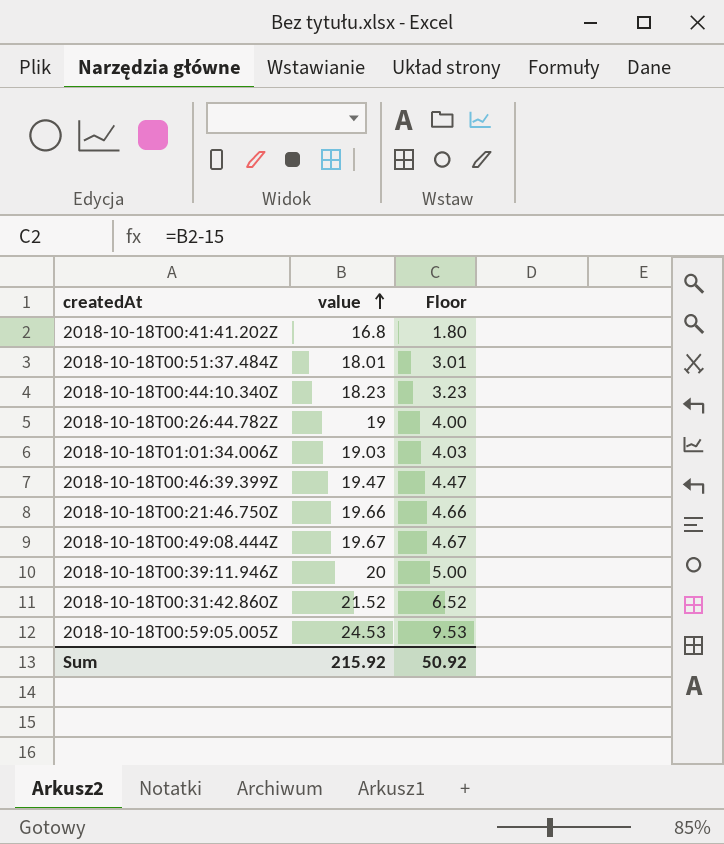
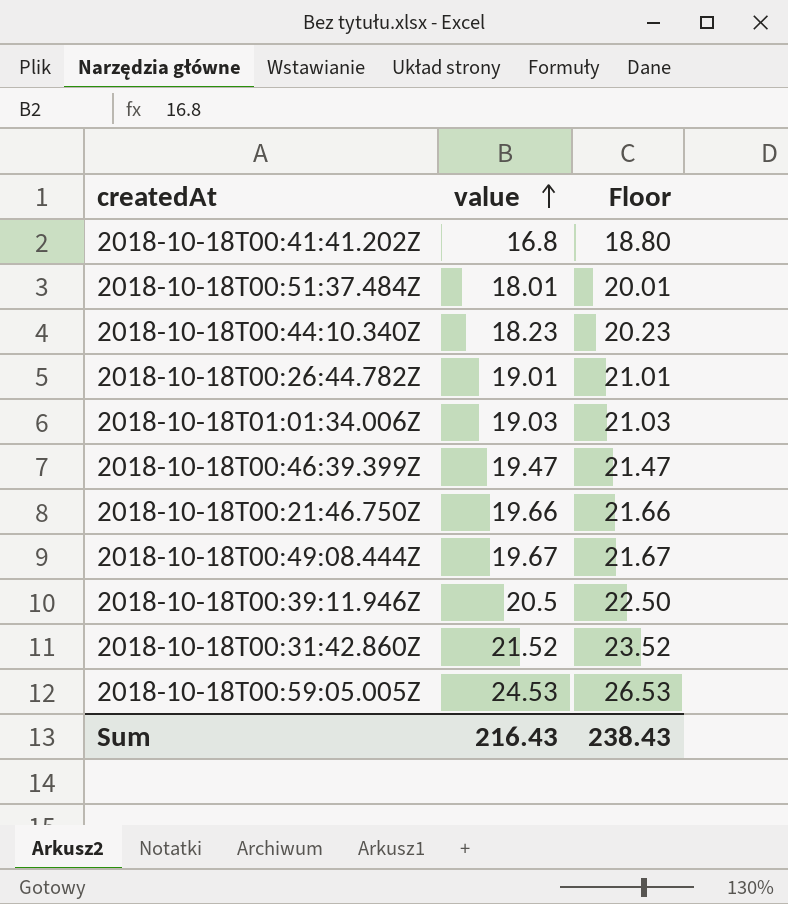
column Floor | formula: [value] - 15 -> [value] + 2
2018-10-18T00:26:44.782Z | value: 19 -> 19.01
2018-10-18T00:39:11.946Z | value: 20 -> 20.5
Sum | value: 215.92 -> 216.43
Sum | Floor: 50.92 -> 238.43

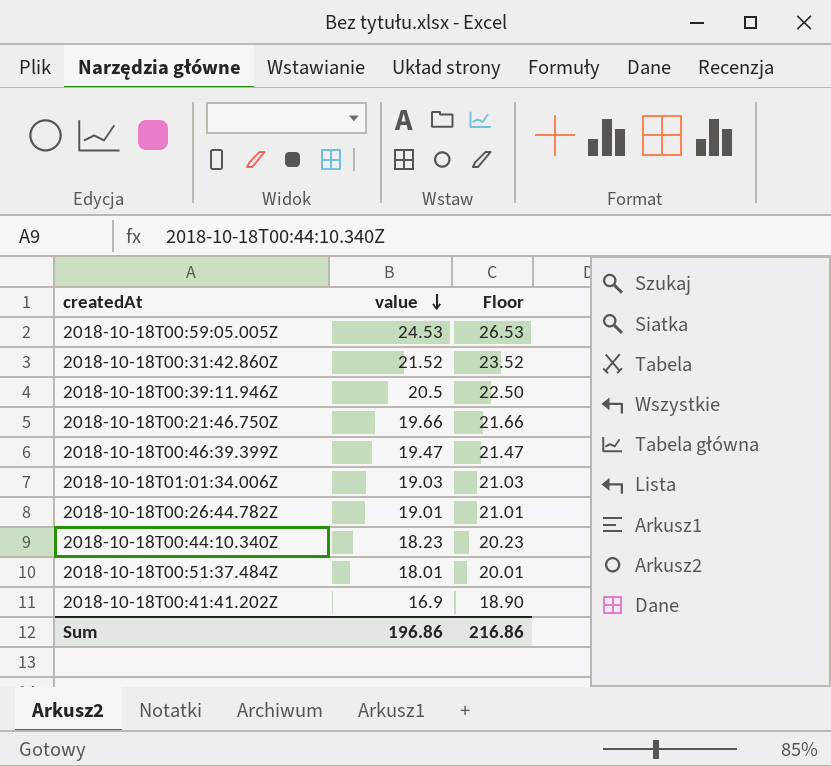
row order: value ascending -> value descending
row 2018-10-18T00:49:08.444Z: 19.67 | 21.67 -> none
2018-10-18T00:41:41.202Z | value: 16.8 -> 16.9
2018-10-18T00:41:41.202Z | Floor: 18.80 -> 18.90
Sum | value: 216.43 -> 196.86
Sum | Floor: 238.43 -> 216.86

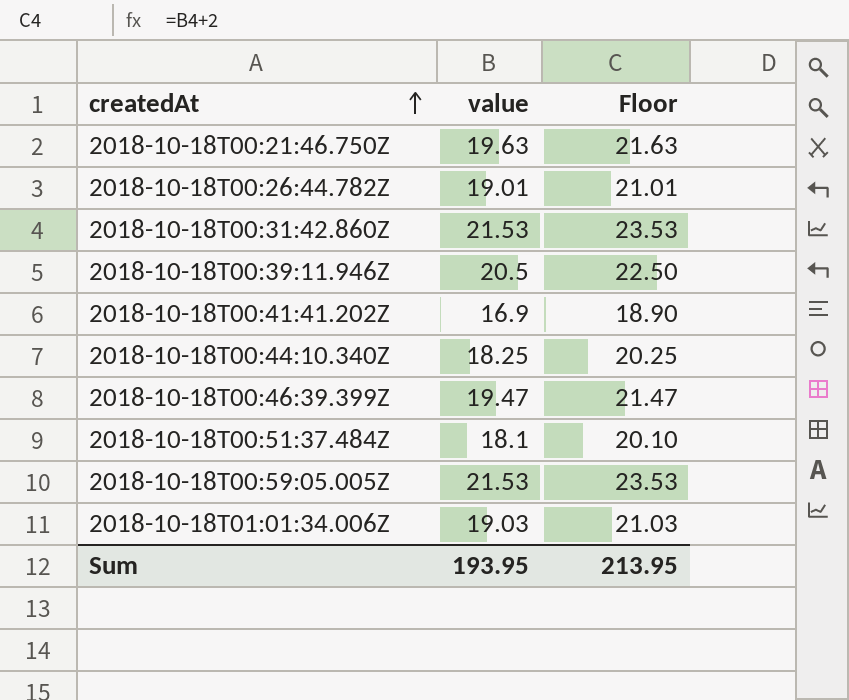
row order: value descending -> createdAt ascending
2018-10-18T00:21:46.750Z | value: 19.66 -> 19.63
2018-10-18T00:21:46.750Z | Floor: 21.66 -> 21.63
2018-10-18T00:31:42.860Z | value: 21.52 -> 21.53
2018-10-18T00:31:42.860Z | Floor: 23.52 -> 23.53
2018-10-18T00:44:10.340Z | value: 18.23 -> 18.25
2018-10-18T00:44:10.340Z | Floor: 20.23 -> 20.25
2018-10-18T00:51:37.484Z | value: 18.01 -> 18.1
2018-10-18T00:51:37.484Z | Floor: 20.01 -> 20.10
2018-10-18T00:59:05.005Z | value: 24.53 -> 21.53
2018-10-18T00:59:05.005Z | Floor: 26.53 -> 23.53
Sum | value: 196.86 -> 193.95
Sum | Floor: 216.86 -> 213.95

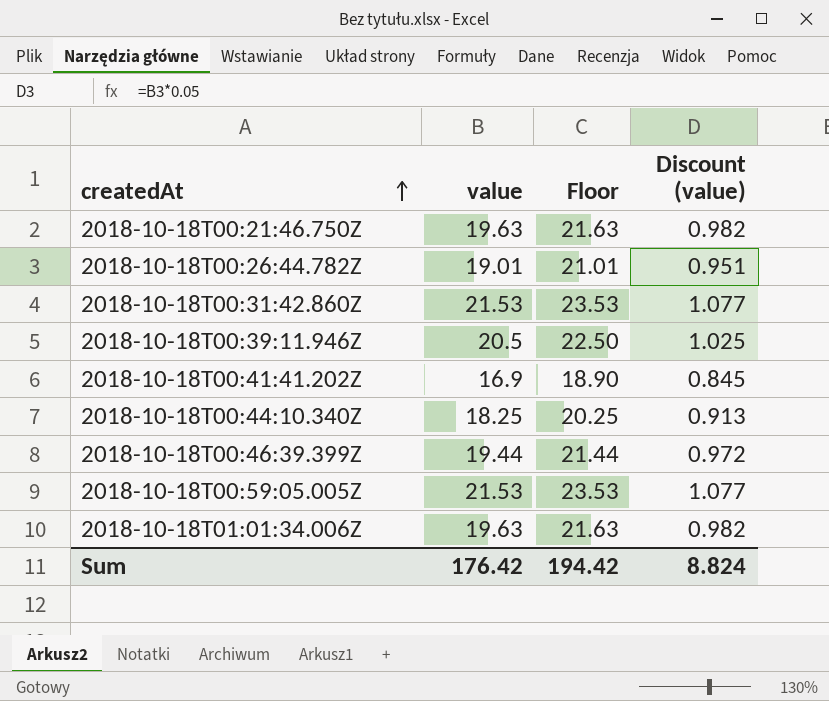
column Discount (value) | formula: none -> [value] * 0.05
row 2018-10-18T00:51:37.484Z: 18.1 | 20.10 -> none
2018-10-18T00:46:39.399Z | value: 19.47 -> 19.44
2018-10-18T00:46:39.399Z | Floor: 21.47 -> 21.44
2018-10-18T01:01:34.006Z | value: 19.03 -> 19.63
2018-10-18T01:01:34.006Z | Floor: 21.03 -> 21.63
Sum | value: 193.95 -> 176.42
Sum | Floor: 213.95 -> 194.42

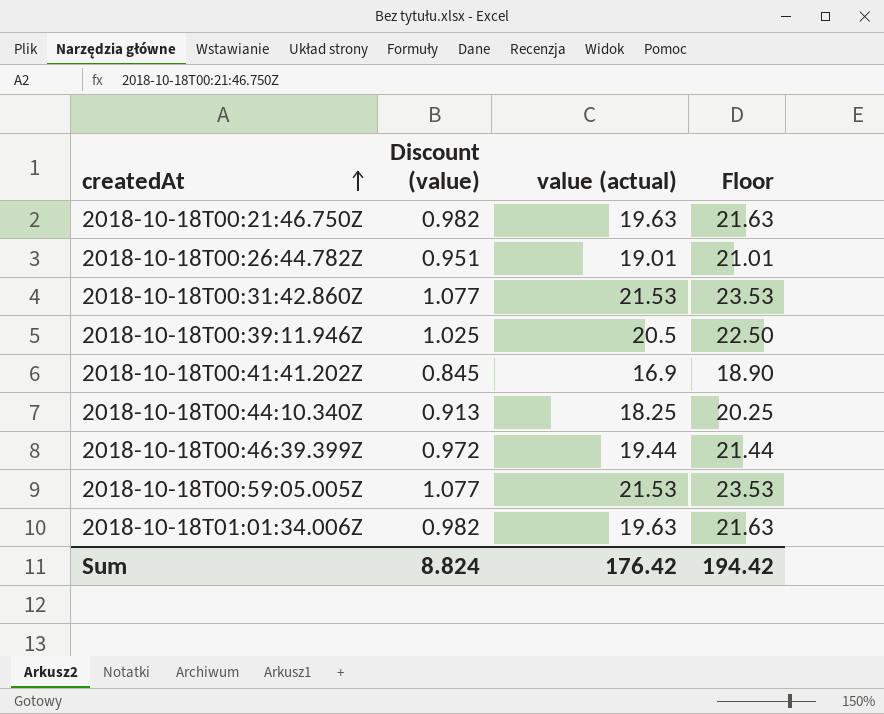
column Discount (value) | position: 4 -> 2
column name: value -> value (actual)

